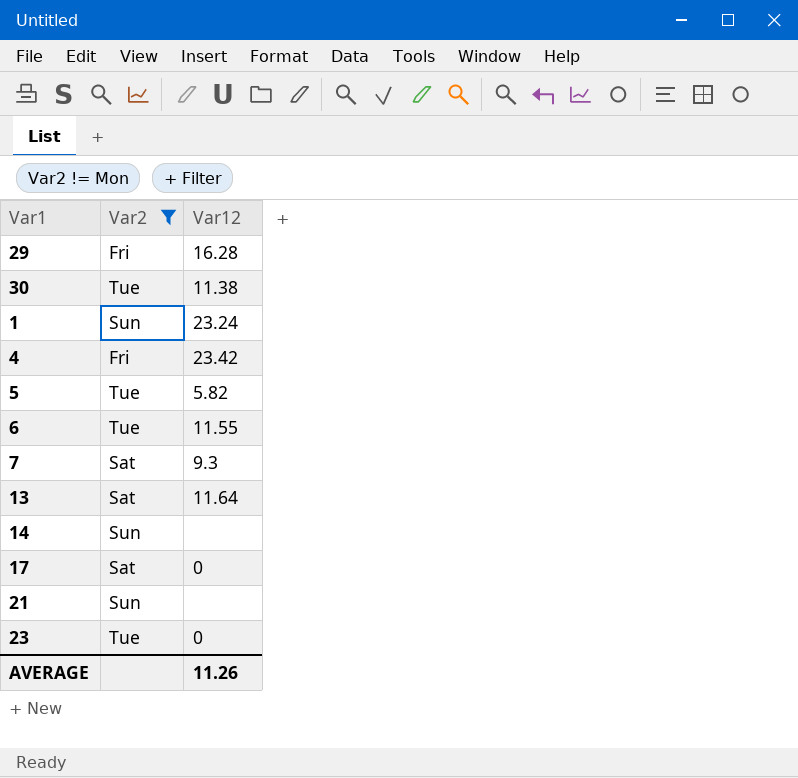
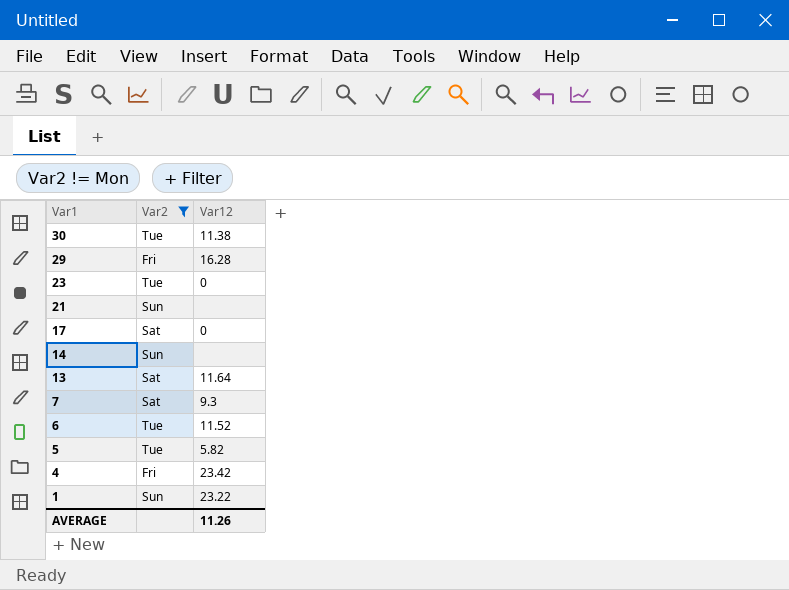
row order: none -> Var1 descending
6 | Var12: 11.55 -> 11.52
1 | Var12: 23.24 -> 23.22

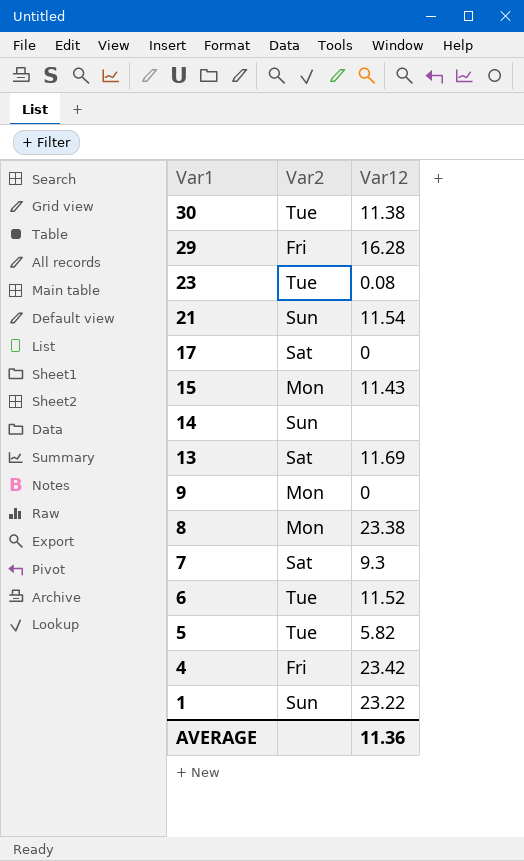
filter: Var2 != Mon -> none
23 | Var12: 0 -> 0.08
21 | Var12: none -> 11.54
13 | Var12: 11.64 -> 11.69
AVERAGE | Var12: 11.26 -> 11.36

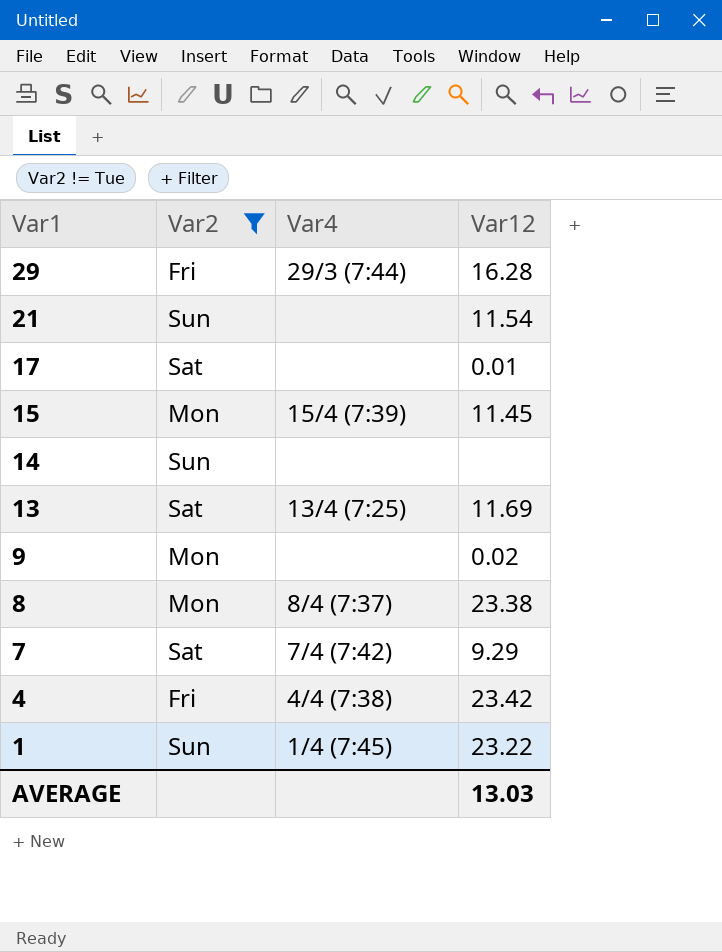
filter: none -> Var2 != Tue
column Var4 | position: none -> 3
17 | Var12: 0 -> 0.01
15 | Var12: 11.43 -> 11.45
9 | Var12: 0 -> 0.02
7 | Var12: 9.3 -> 9.29
AVERAGE | Var12: 11.36 -> 13.03

